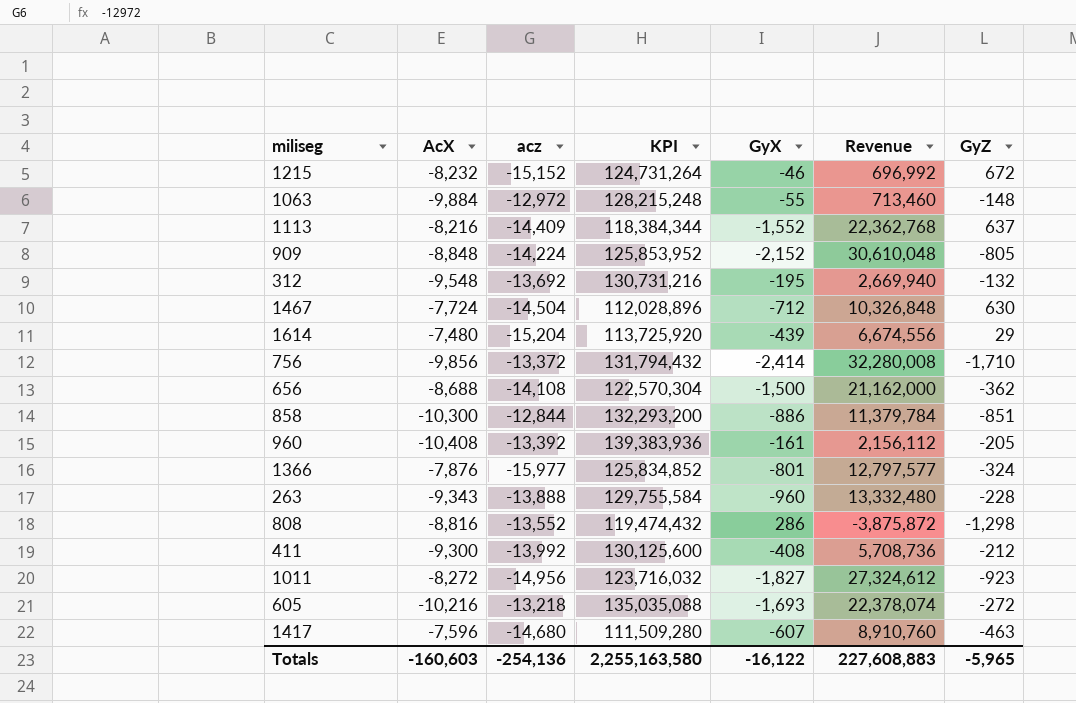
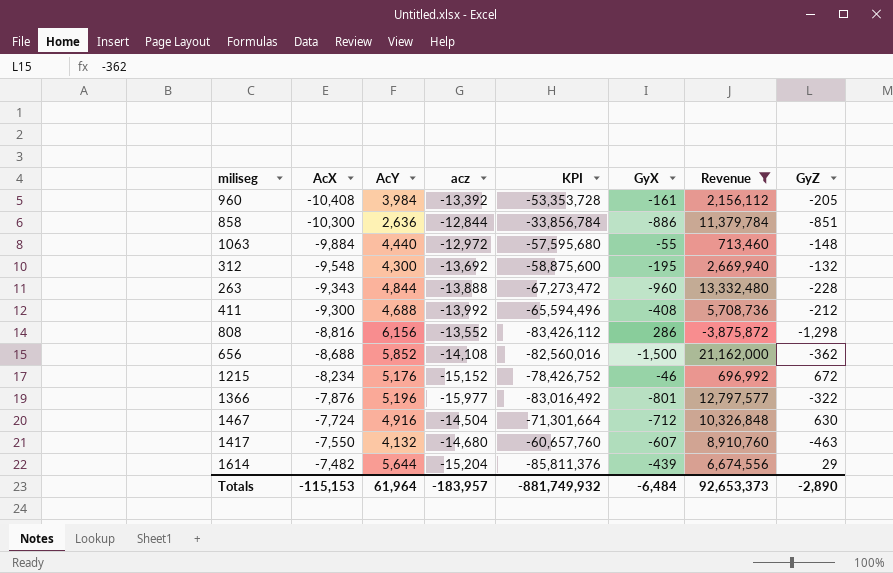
filter: none -> Revenue <= 21,162,000
row order: none -> AcX ascending
column AcY | position: none -> 3
column KPI | formula: [AcX] * [acz] -> [AcY] * [acz]
1215 | AcX: -8,232 -> -8,234
1366 | GyZ: -324 -> -322
1417 | AcX: -7,596 -> -7,550
1614 | AcX: -7,480 -> -7,482
Totals | AcX: -160,603 -> -115,153
Totals | acz: -254,136 -> -183,957
Totals | KPI: 2,255,163,580 -> -881,749,932
Totals | GyX: -16,122 -> -6,484
Totals | Revenue: 227,608,883 -> 92,653,373
Totals | GyZ: -5,965 -> -2,890

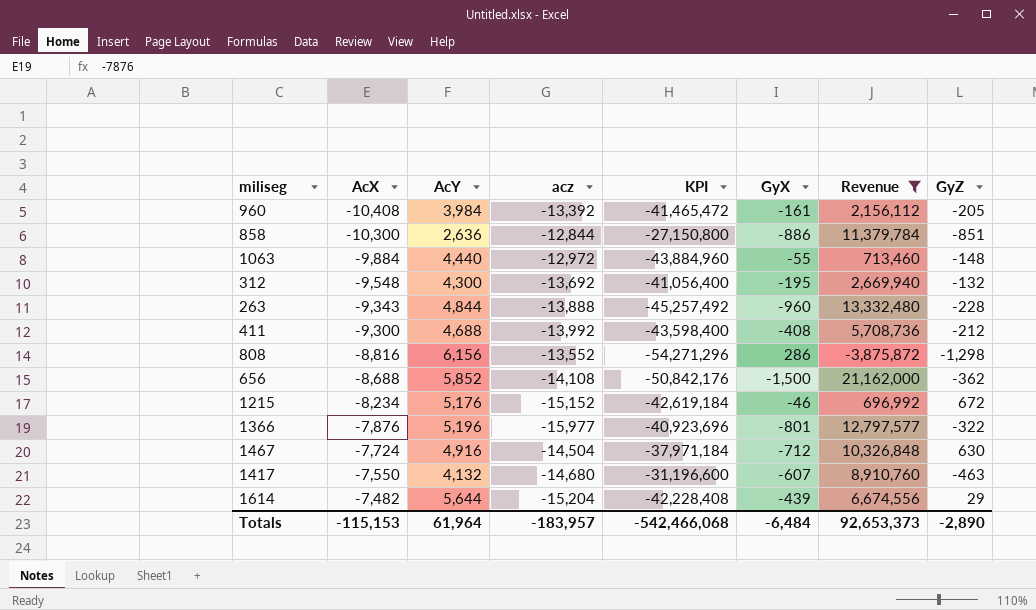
column KPI | formula: [AcY] * [acz] -> [AcX] * [AcY]
Totals | KPI: -881,749,932 -> -542,466,068

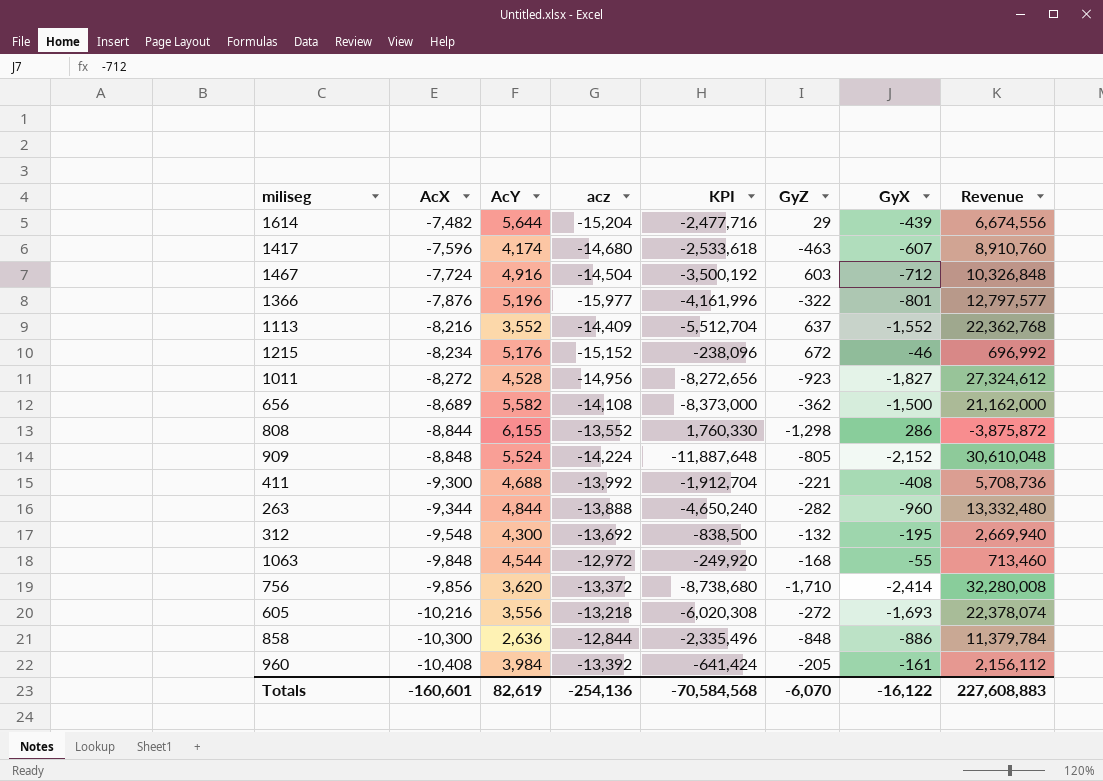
filter: Revenue <= 21,162,000 -> none
row order: AcX ascending -> AcX descending
column KPI | formula: [AcX] * [AcY] -> [AcY] * [GyX]
column GyZ | position: 8 -> 6
1417 | AcX: -7,550 -> -7,596
1417 | AcY: 4,132 -> 4,174
1467 | GyZ: 630 -> 603
656 | AcX: -8,688 -> -8,689
656 | AcY: 5,852 -> 5,582
808 | AcX: -8,816 -> -8,844
808 | AcY: 6,156 -> 6,155
411 | GyZ: -212 -> -221
263 | AcX: -9,343 -> -9,344
263 | GyZ: -228 -> -282
1063 | AcX: -9,884 -> -9,848
1063 | AcY: 4,440 -> 4,544
1063 | GyZ: -148 -> -168
858 | GyZ: -851 -> -848
Totals | AcX: -115,153 -> -160,601
Totals | AcY: 61,964 -> 82,619
Totals | acz: -183,957 -> -254,136
Totals | KPI: -542,466,068 -> -70,584,568
Totals | GyZ: -2,890 -> -6,070
Totals | GyX: -6,484 -> -16,122
Totals | Revenue: 92,653,373 -> 227,608,883

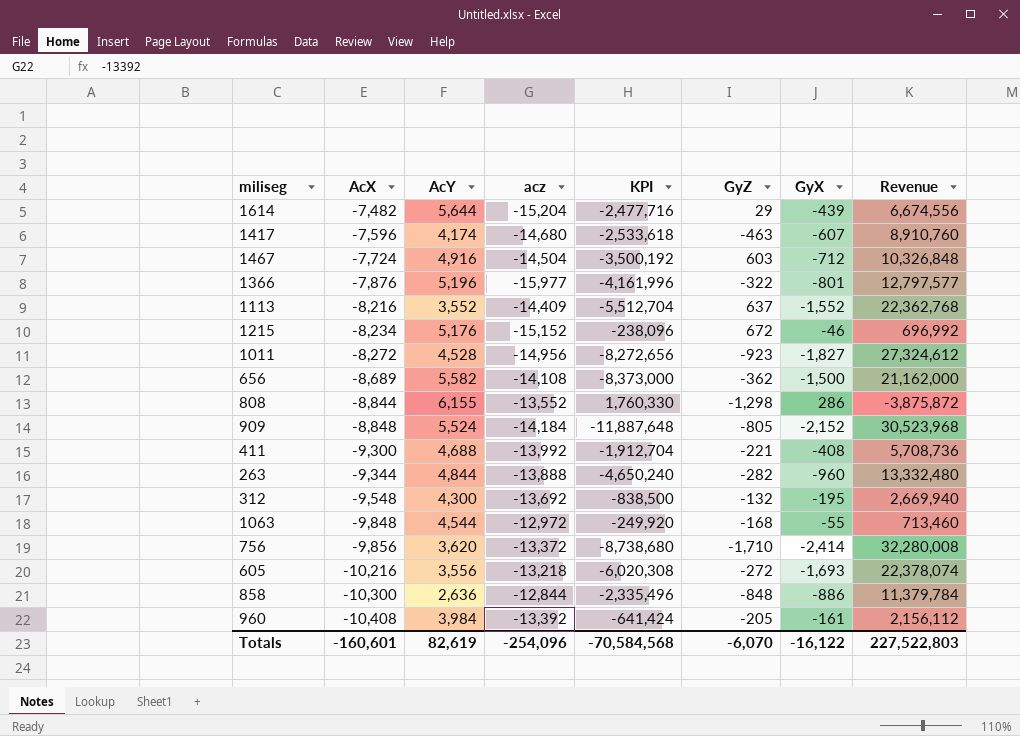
909 | acz: -14,224 -> -14,184
909 | Revenue: 30,610,048 -> 30,523,968
Totals | acz: -254,136 -> -254,096
Totals | Revenue: 227,608,883 -> 227,522,803

